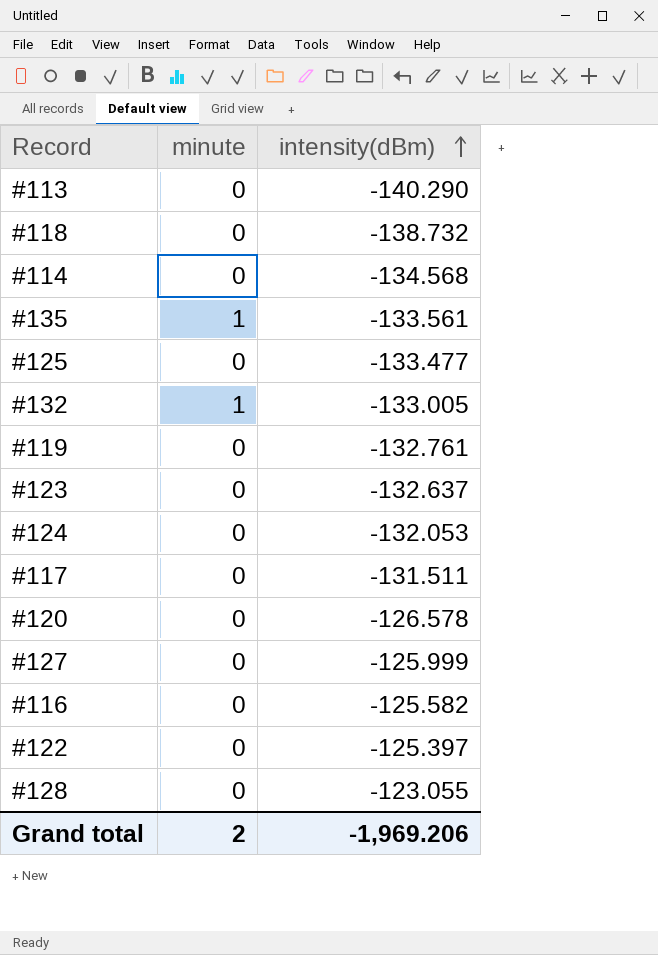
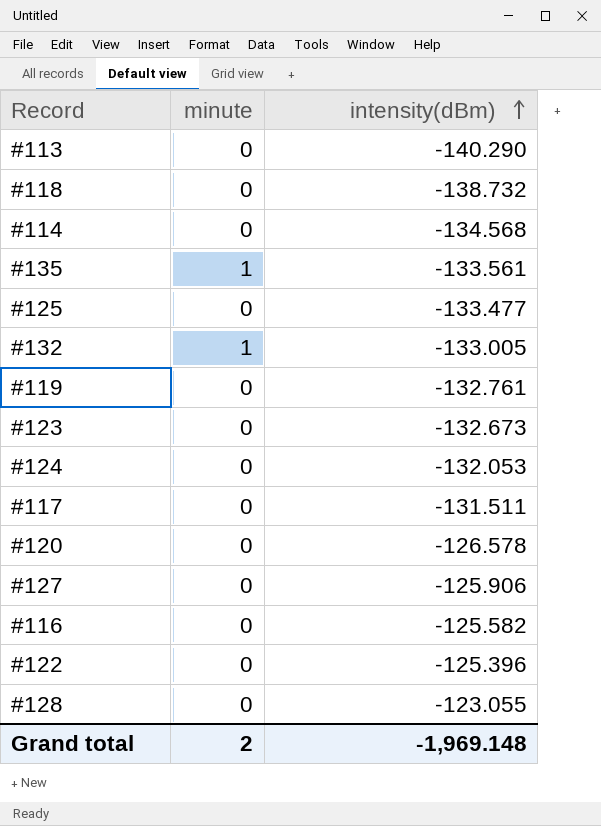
#123 | intensity(dBm): -132.637 -> -132.673
#127 | intensity(dBm): -125.999 -> -125.906
#122 | intensity(dBm): -125.397 -> -125.396
Grand total | intensity(dBm): -1,969.206 -> -1,969.148

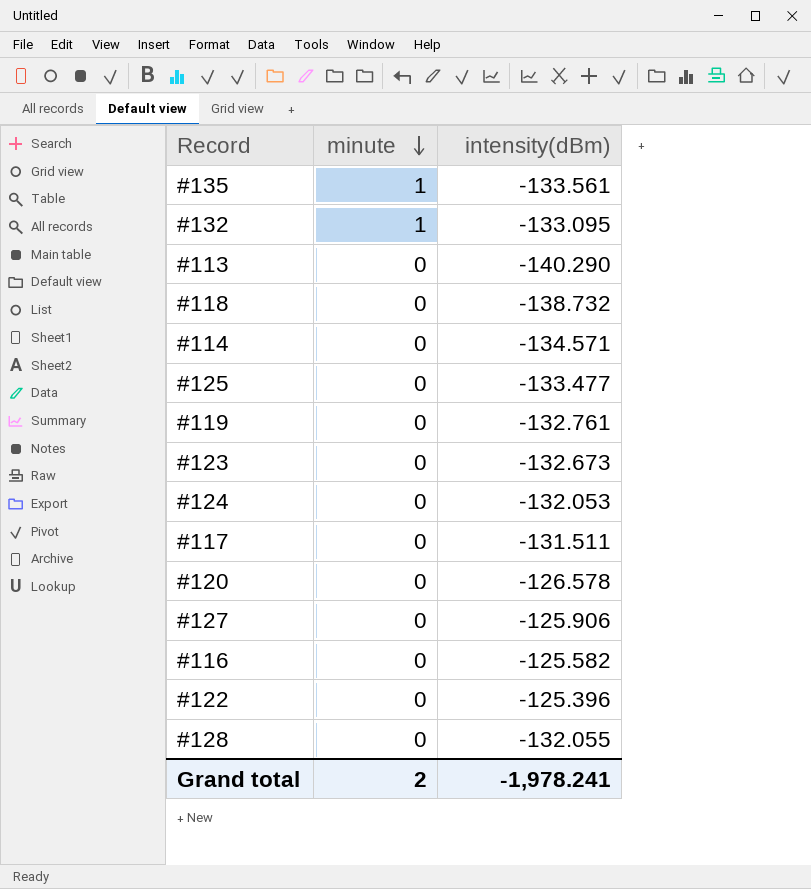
row order: intensity(dBm) ascending -> minute descending
#132 | intensity(dBm): -133.005 -> -133.095
#114 | intensity(dBm): -134.568 -> -134.571
#128 | intensity(dBm): -123.055 -> -132.055
Grand total | intensity(dBm): -1,969.148 -> -1,978.241

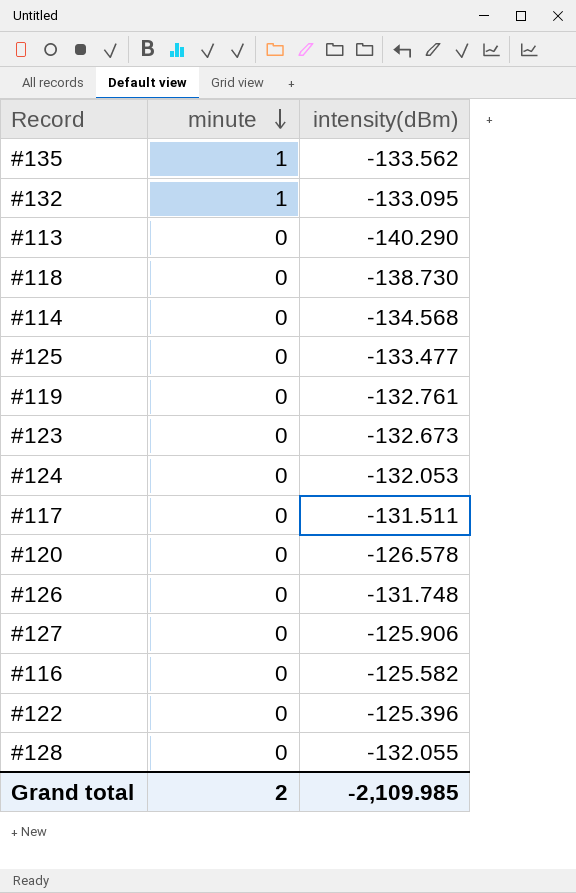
#135 | intensity(dBm): -133.561 -> -133.562
#118 | intensity(dBm): -138.732 -> -138.730
#114 | intensity(dBm): -134.571 -> -134.568
row #126: none -> 0 | -131.748
Grand total | intensity(dBm): -1,978.241 -> -2,109.985

